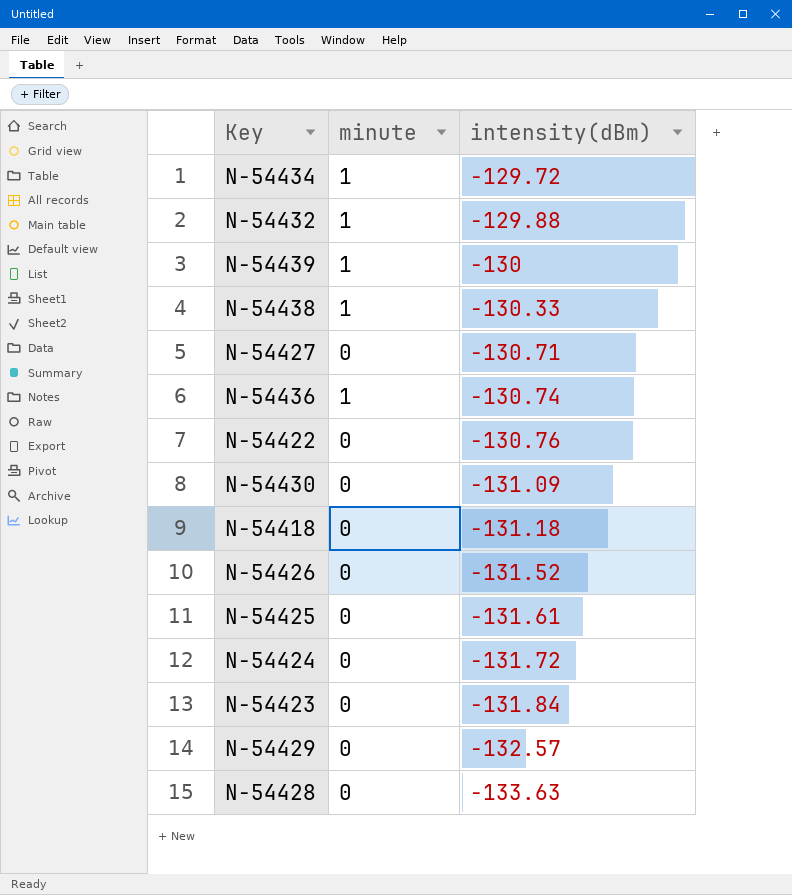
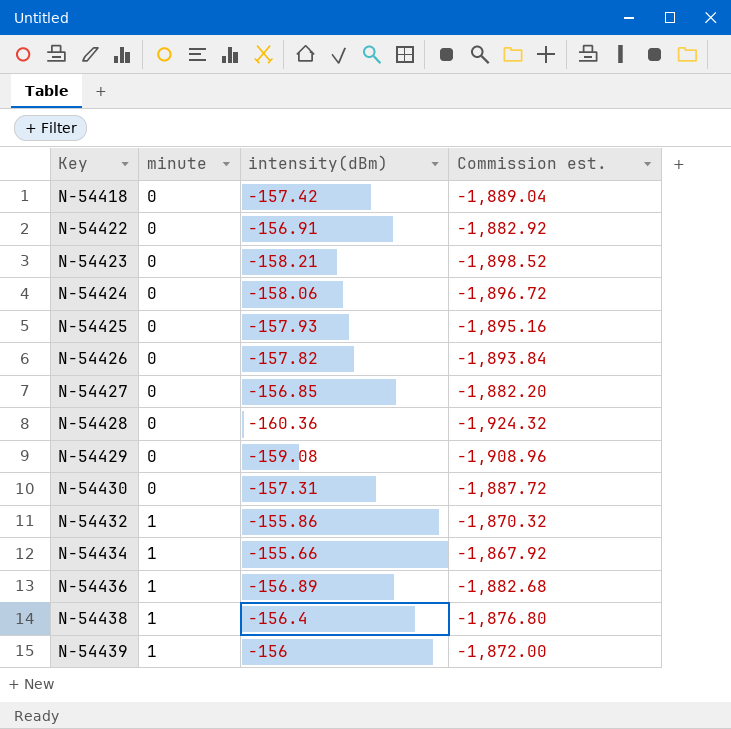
row order: intensity(dBm) descending -> Key ascending
column Commission est. | formula: none -> [intensity(dBm)] * 12
N-54418 | intensity(dBm): -131.18 -> -157.42
N-54422 | intensity(dBm): -130.76 -> -156.91
N-54423 | intensity(dBm): -131.84 -> -158.21
N-54424 | intensity(dBm): -131.72 -> -158.06
N-54425 | intensity(dBm): -131.61 -> -157.93
N-54426 | intensity(dBm): -131.52 -> -157.82
N-54427 | intensity(dBm): -130.71 -> -156.85
N-54428 | intensity(dBm): -133.63 -> -160.36
N-54429 | intensity(dBm): -132.57 -> -159.08
N-54430 | intensity(dBm): -131.09 -> -157.31
N-54432 | intensity(dBm): -129.88 -> -155.86
N-54434 | intensity(dBm): -129.72 -> -155.66
N-54436 | intensity(dBm): -130.74 -> -156.89
N-54438 | intensity(dBm): -130.33 -> -156.4
N-54439 | intensity(dBm): -130 -> -156

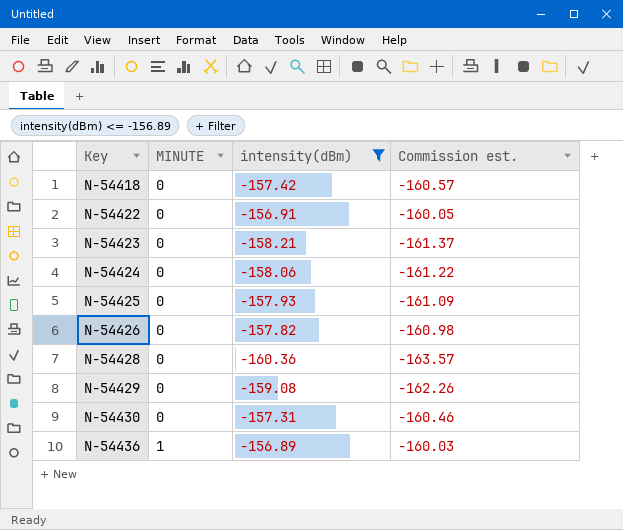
filter: none -> intensity(dBm) <= -156.89
column name: minute -> MINUTE
column Commission est. | formula: [intensity(dBm)] * 12 -> [intensity(dBm)] * 1.02

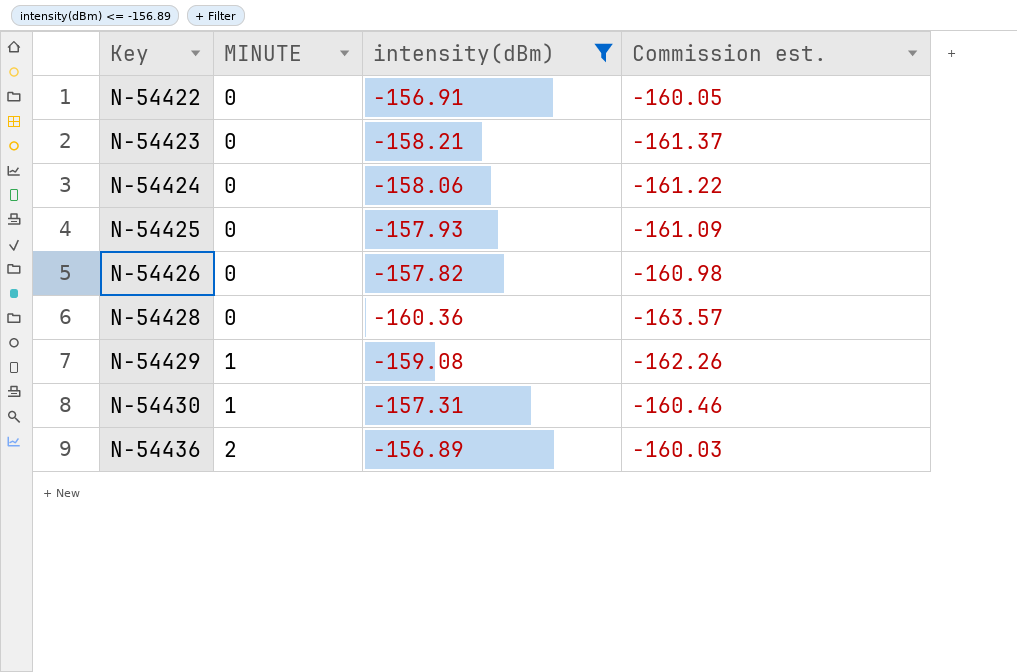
row N-54418: 0 | -157.42 | -160.57 -> none
N-54429 | MINUTE: 0 -> 1
N-54430 | MINUTE: 0 -> 1
N-54436 | MINUTE: 1 -> 2

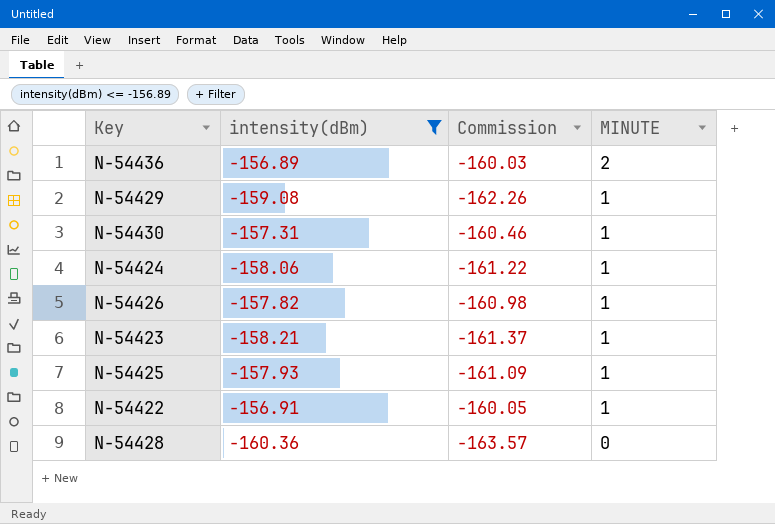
row order: Key ascending -> MINUTE descending
column name: Commission est. -> Commission
column MINUTE | position: 2 -> 4
N-54424 | MINUTE: 0 -> 1
N-54426 | MINUTE: 0 -> 1
N-54423 | MINUTE: 0 -> 1
N-54425 | MINUTE: 0 -> 1
N-54422 | MINUTE: 0 -> 1

